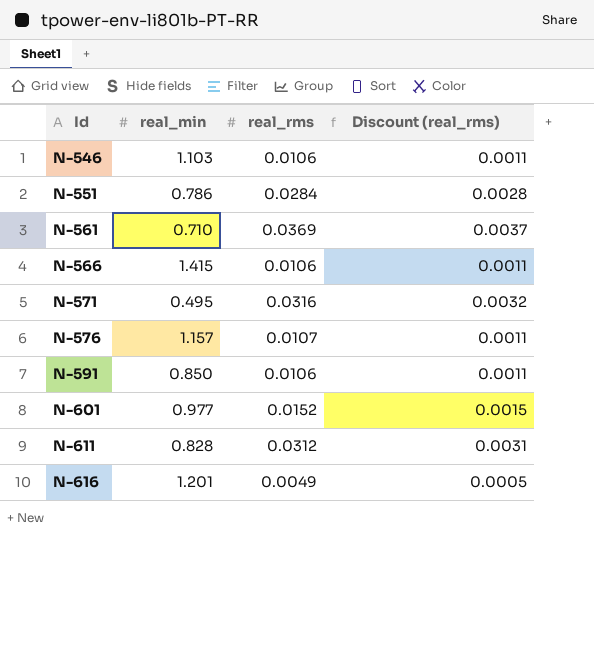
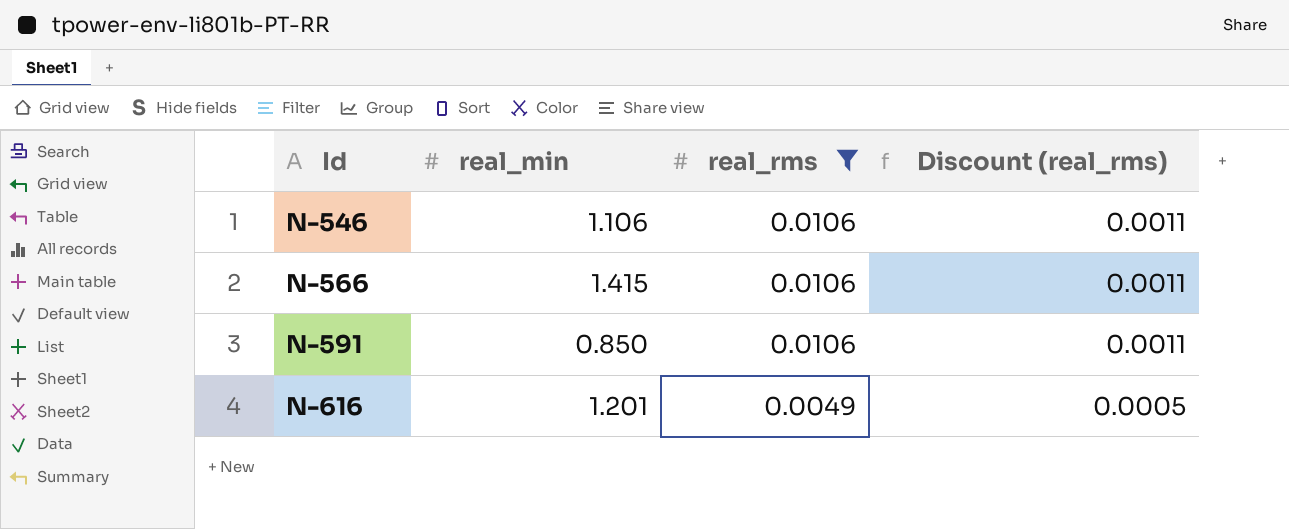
filter: none -> real_rms <= 0.0106
N-546 | real_min: 1.103 -> 1.106

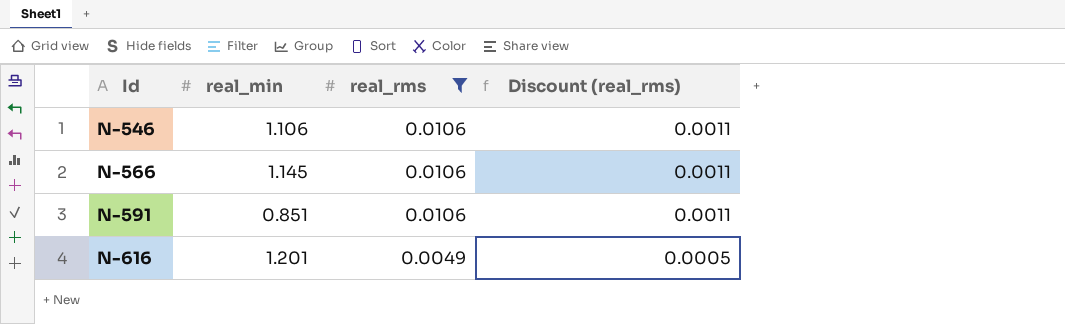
N-566 | real_min: 1.415 -> 1.145
N-591 | real_min: 0.850 -> 0.851

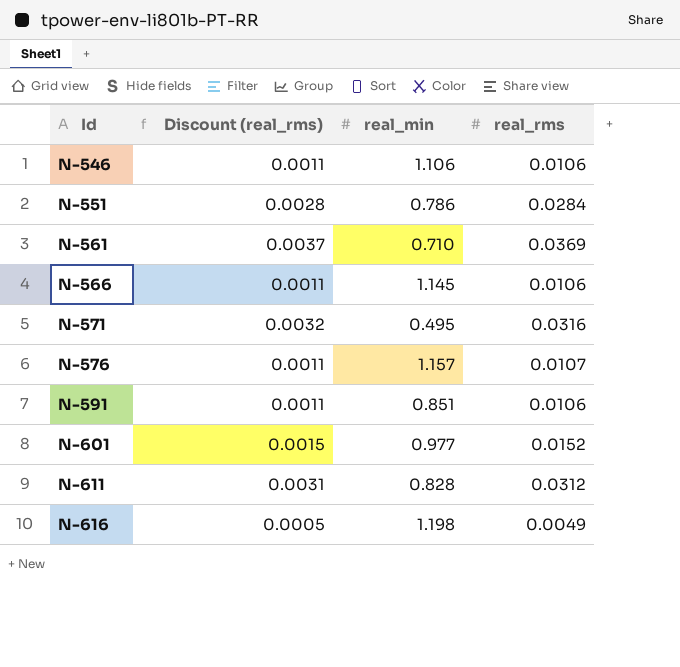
filter: real_rms <= 0.0106 -> none
column Discount (real_rms) | position: 4 -> 2
N-616 | real_min: 1.201 -> 1.198

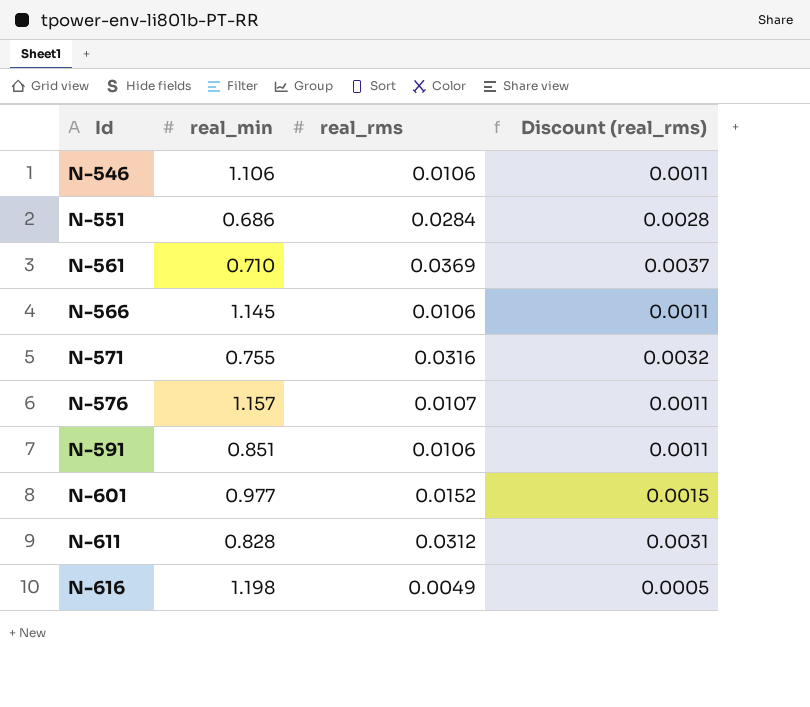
column Discount (real_rms) | position: 2 -> 4
N-551 | real_min: 0.786 -> 0.686
N-571 | real_min: 0.495 -> 0.755

